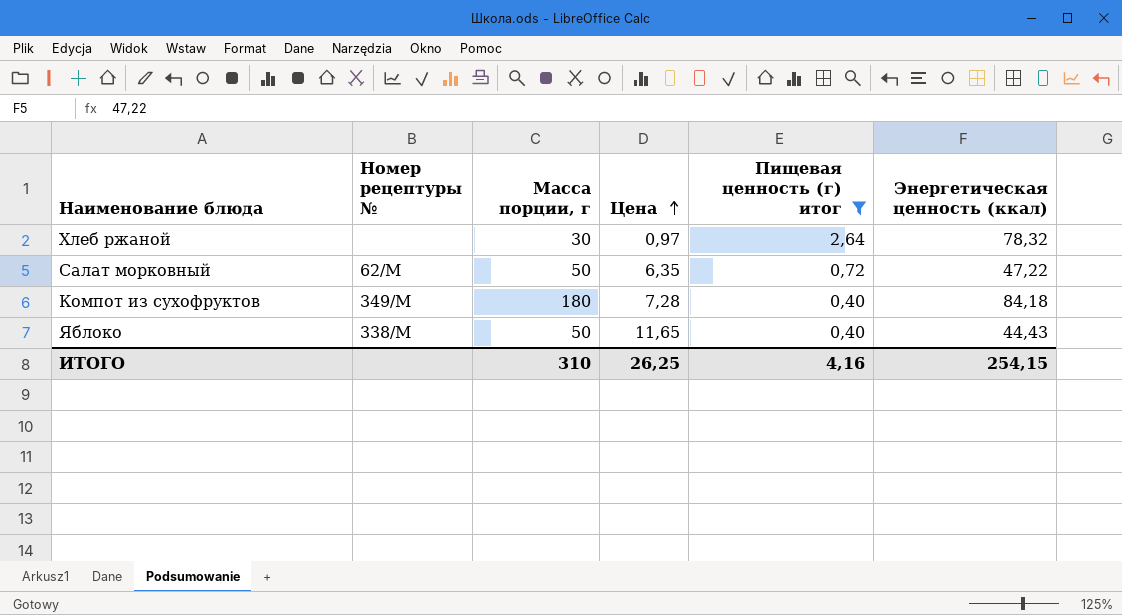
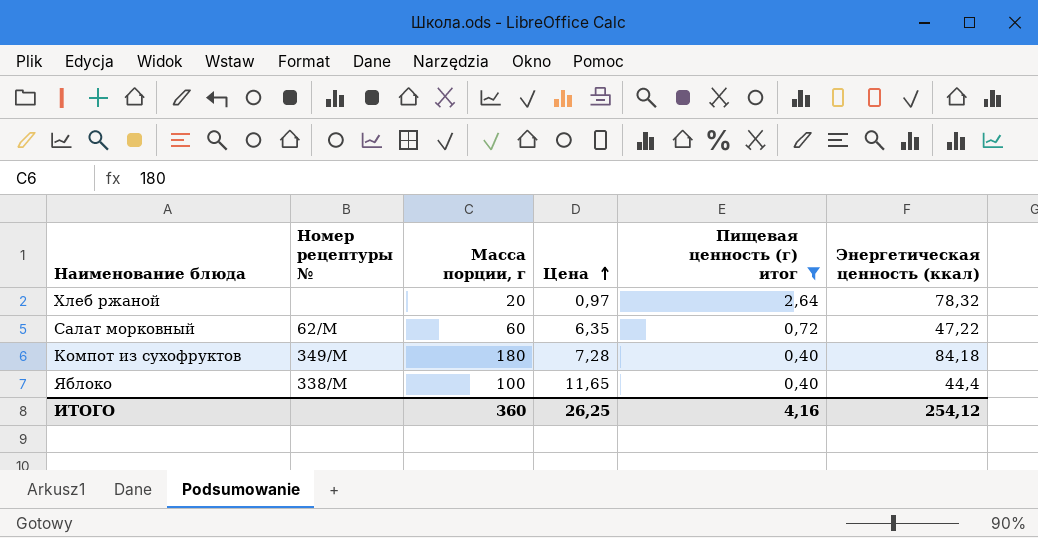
Хлеб ржаной | Масса порции, г: 30 -> 20
Салат морковный | Масса порции, г: 50 -> 60
Яблоко | Масса порции, г: 50 -> 100
Яблоко | Энергетическая ценность (ккал): 44,43 -> 44,4
ИТОГО | Масса порции, г: 310 -> 360
ИТОГО | Энергетическая ценность (ккал): 254,15 -> 254,12

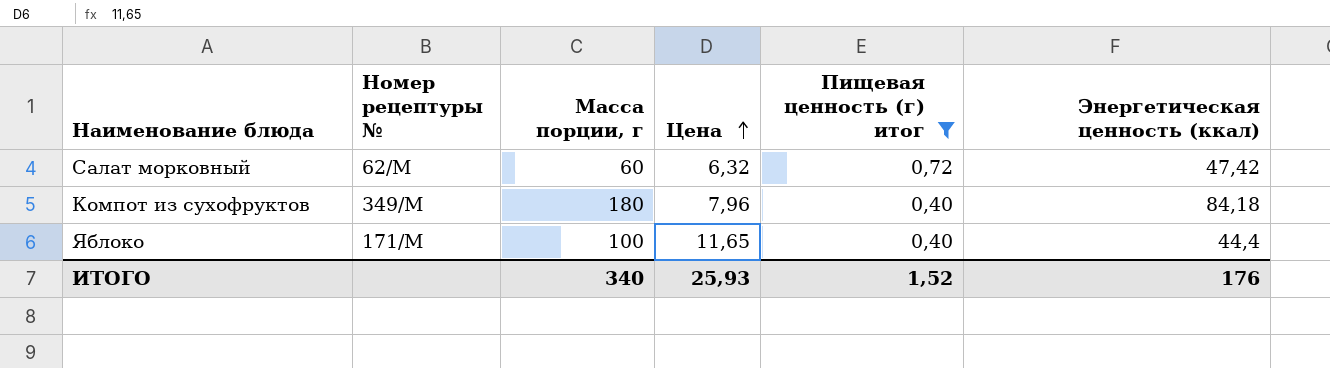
row Хлеб ржаной: none | 20 | 0,97 | 2,64 | 78,32 -> none
Салат морковный | Цена: 6,35 -> 6,32
Салат морковный | Энергетическая ценность (ккал): 47,22 -> 47,42
Компот из сухофруктов | Цена: 7,28 -> 7,96
Яблоко | Номер рецептуры №: 338/М -> 171/М
ИТОГО | Масса порции, г: 360 -> 340
ИТОГО | Цена: 26,25 -> 25,93
ИТОГО | Пищевая ценность (г) итог: 4,16 -> 1,52
ИТОГО | Энергетическая ценность (ккал): 254,12 -> 176

